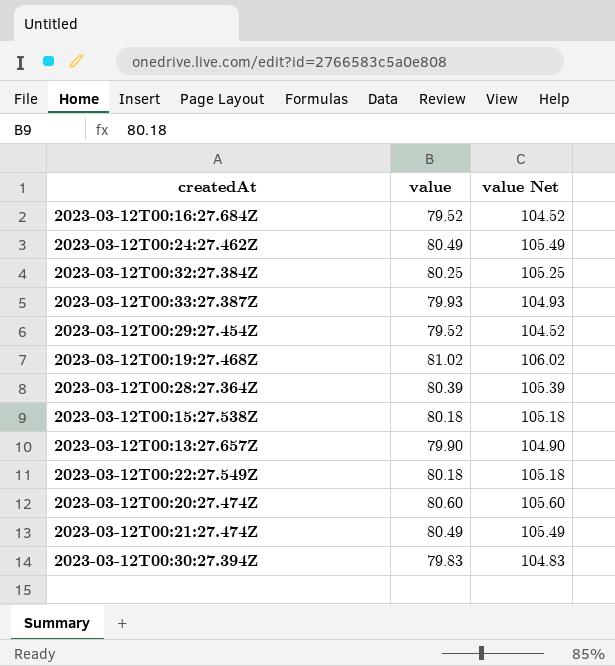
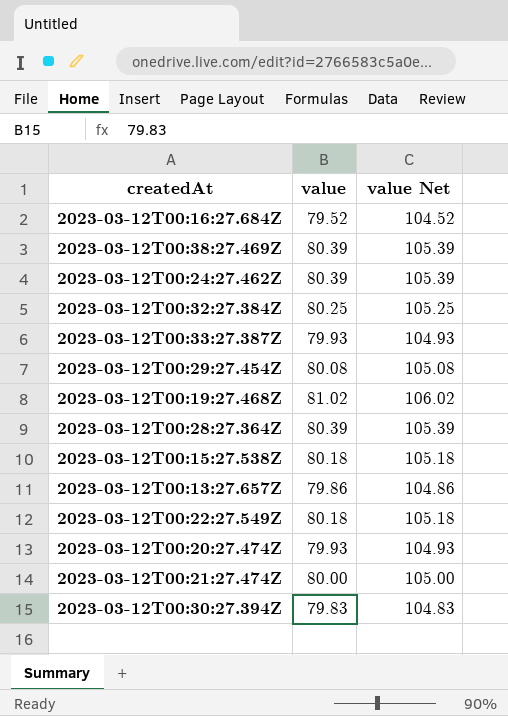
row 2023-03-12T00:38:27.469Z: none -> 80.39 | 105.39
2023-03-12T00:24:27.462Z | value: 80.49 -> 80.39
2023-03-12T00:24:27.462Z | value Net: 105.49 -> 105.39
2023-03-12T00:29:27.454Z | value: 79.52 -> 80.08
2023-03-12T00:29:27.454Z | value Net: 104.52 -> 105.08
2023-03-12T00:13:27.657Z | value: 79.90 -> 79.86
2023-03-12T00:13:27.657Z | value Net: 104.90 -> 104.86
2023-03-12T00:20:27.474Z | value: 80.60 -> 79.93
2023-03-12T00:20:27.474Z | value Net: 105.60 -> 104.93
2023-03-12T00:21:27.474Z | value: 80.49 -> 80.00
2023-03-12T00:21:27.474Z | value Net: 105.49 -> 105.00

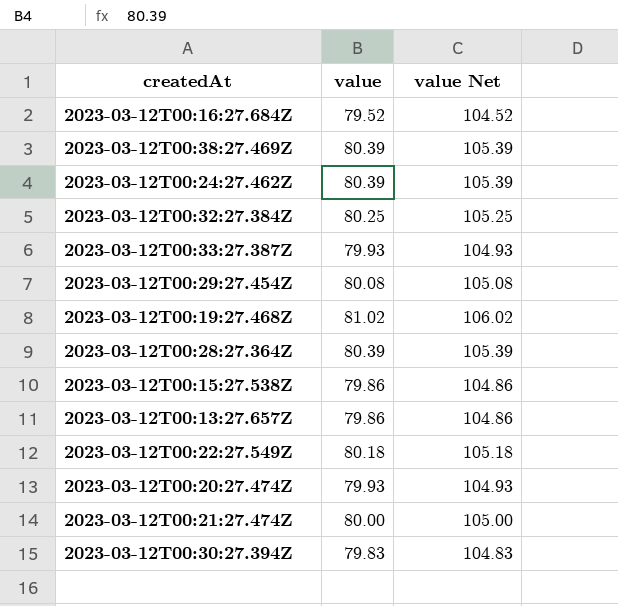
2023-03-12T00:15:27.538Z | value: 80.18 -> 79.86
2023-03-12T00:15:27.538Z | value Net: 105.18 -> 104.86

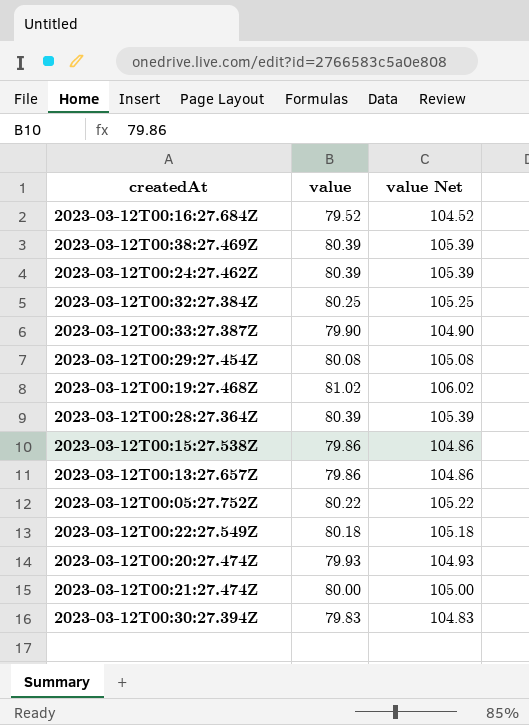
2023-03-12T00:33:27.387Z | value: 79.93 -> 79.90
2023-03-12T00:33:27.387Z | value Net: 104.93 -> 104.90
row 2023-03-12T00:05:27.752Z: none -> 80.22 | 105.22

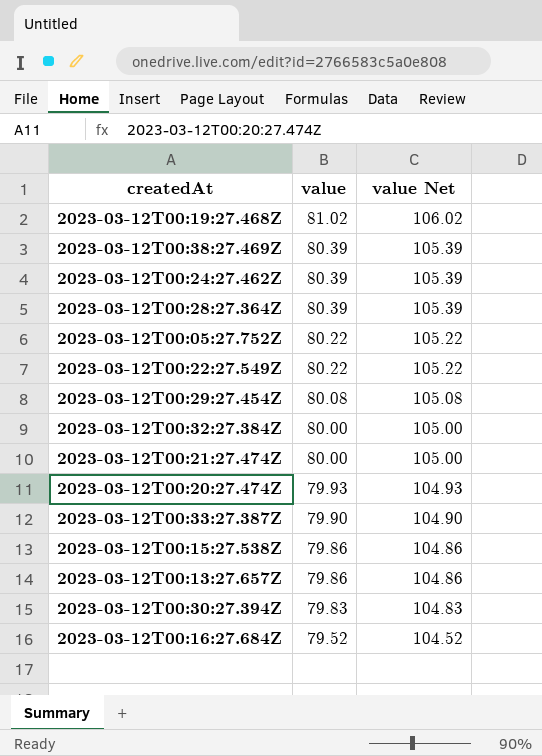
row order: none -> value descending
2023-03-12T00:22:27.549Z | value: 80.18 -> 80.22
2023-03-12T00:22:27.549Z | value Net: 105.18 -> 105.22
2023-03-12T00:32:27.384Z | value: 80.25 -> 80.00
2023-03-12T00:32:27.384Z | value Net: 105.25 -> 105.00

